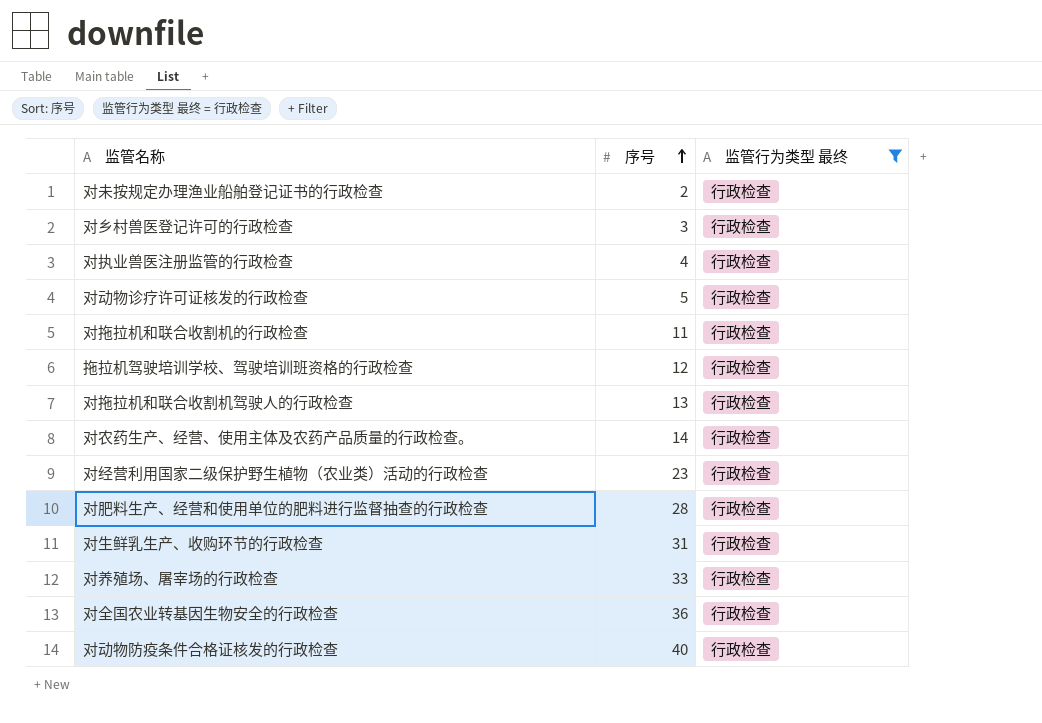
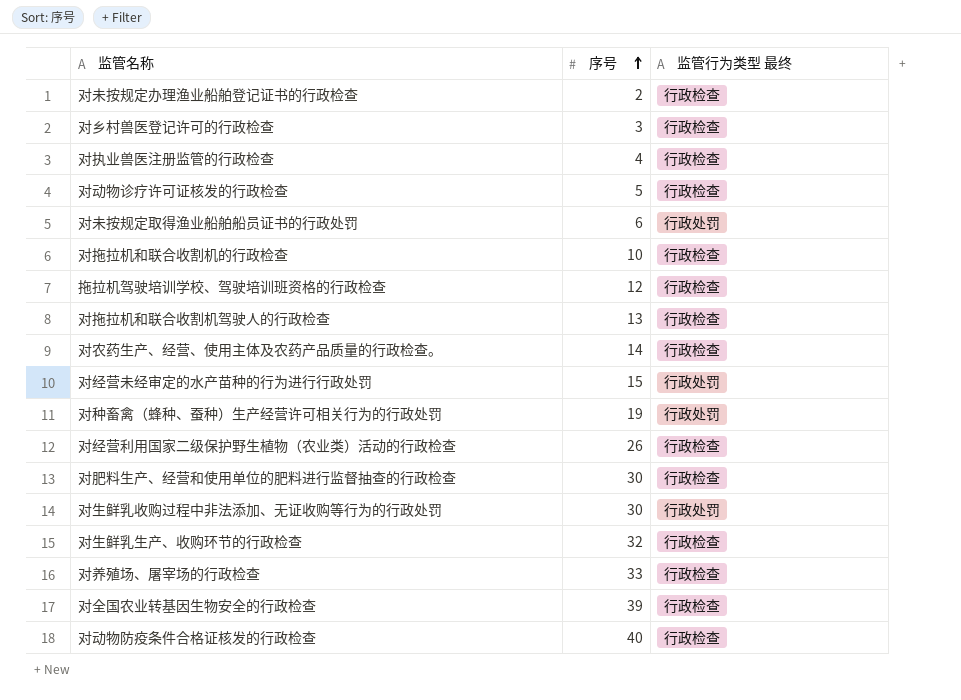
filter: 监管行为类型 最终 = 行政检查 -> none
对拖拉机和联合收割机的行政检查 | 序号: 11 -> 10
对经营利用国家二级保护野生植物（农业类）活动的行政检查 | 序号: 23 -> 26
对肥料生产、经营和使用单位的肥料进行监督抽查的行政检查 | 序号: 28 -> 30
对生鲜乳生产、收购环节的行政检查 | 序号: 31 -> 32
对全国农业转基因生物安全的行政检查 | 序号: 36 -> 39

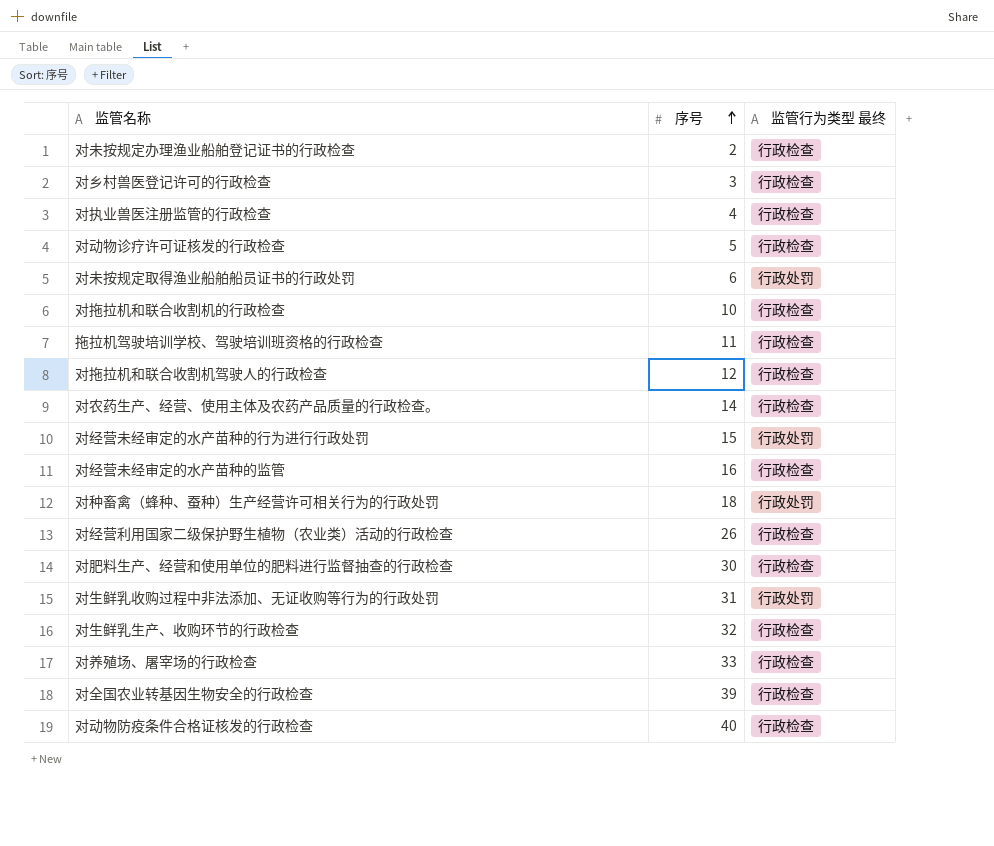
拖拉机驾驶培训学校、驾驶培训班资格的行政检查 | 序号: 12 -> 11
对拖拉机和联合收割机驾驶人的行政检查 | 序号: 13 -> 12
row 对经营未经审定的水产苗种的监管: none -> 16 | 行政检查
对种畜禽（蜂种、蚕种）生产经营许可相关行为的行政处罚 | 序号: 19 -> 18
对生鲜乳收购过程中非法添加、无证收购等行为的行政处罚 | 序号: 30 -> 31

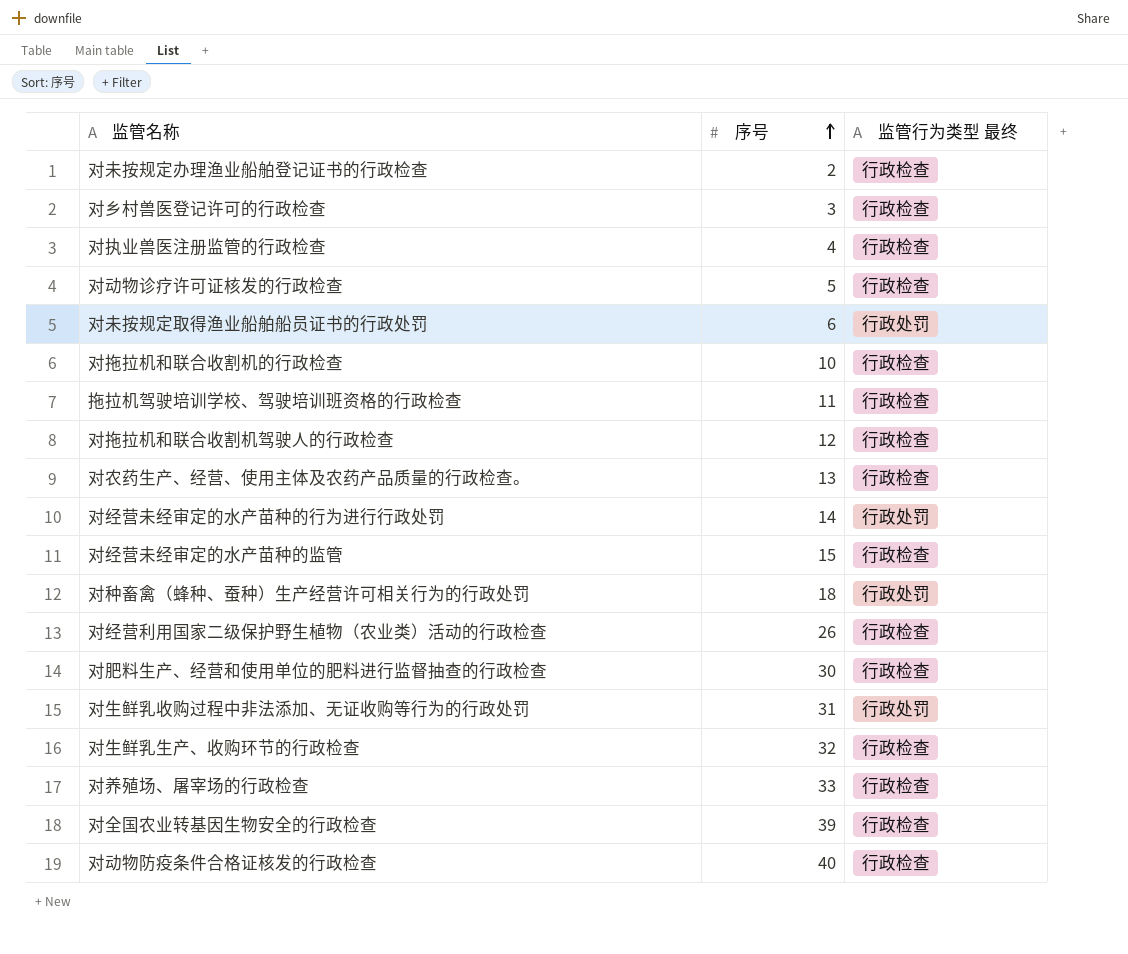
对农药生产、经营、使用主体及农药产品质量的行政检查。 | 序号: 14 -> 13
对经营未经审定的水产苗种的行为进行行政处罚 | 序号: 15 -> 14
对经营未经审定的水产苗种的监管 | 序号: 16 -> 15

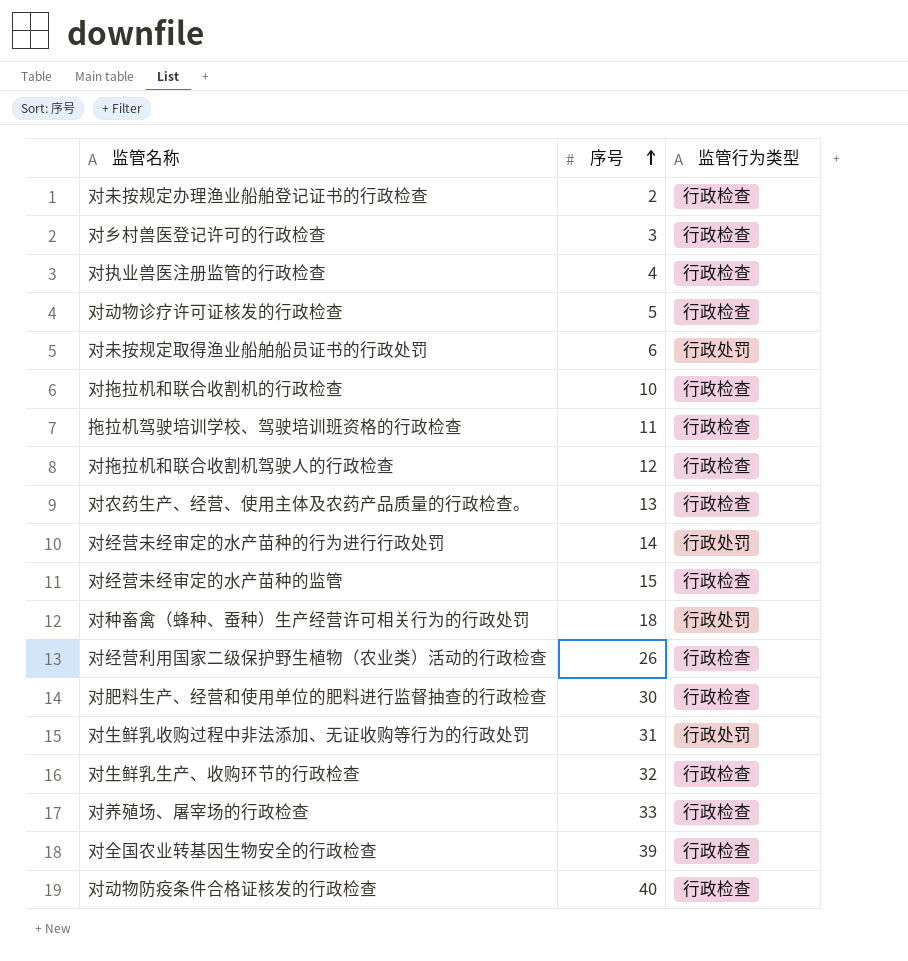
column name: 监管行为类型 最终 -> 监管行为类型

